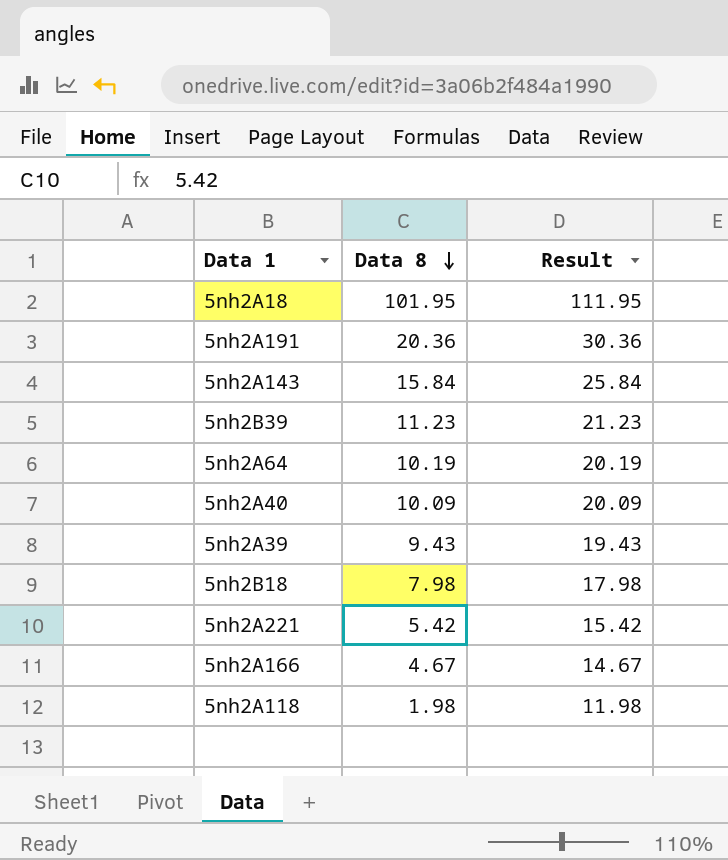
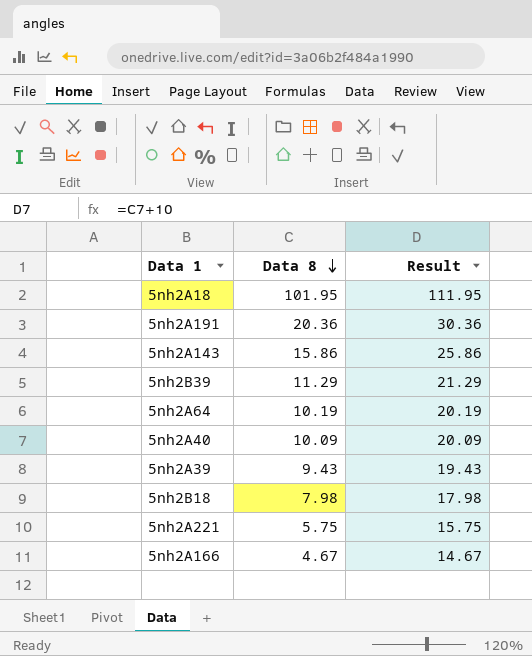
row 5nh2A118: 1.98 | 11.98 -> none
5nh2A143 | Data 8: 15.84 -> 15.86
5nh2A143 | Result: 25.84 -> 25.86
5nh2B39 | Data 8: 11.23 -> 11.29
5nh2B39 | Result: 21.23 -> 21.29
5nh2A221 | Data 8: 5.42 -> 5.75
5nh2A221 | Result: 15.42 -> 15.75

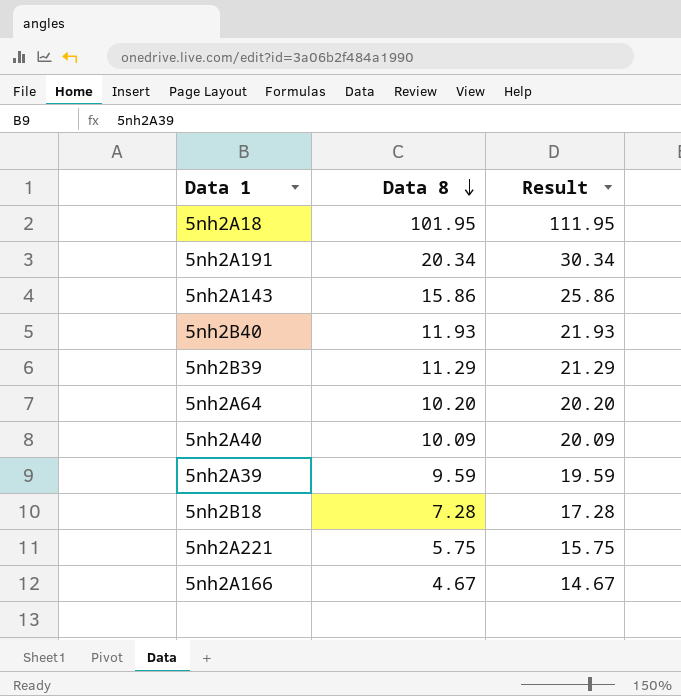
5nh2A191 | Data 8: 20.36 -> 20.34
5nh2A191 | Result: 30.36 -> 30.34
row 5nh2B40: none -> 11.93 | 21.93
5nh2A64 | Data 8: 10.19 -> 10.20
5nh2A64 | Result: 20.19 -> 20.20
5nh2A39 | Data 8: 9.43 -> 9.59
5nh2A39 | Result: 19.43 -> 19.59
5nh2B18 | Data 8: 7.98 -> 7.28
5nh2B18 | Result: 17.98 -> 17.28

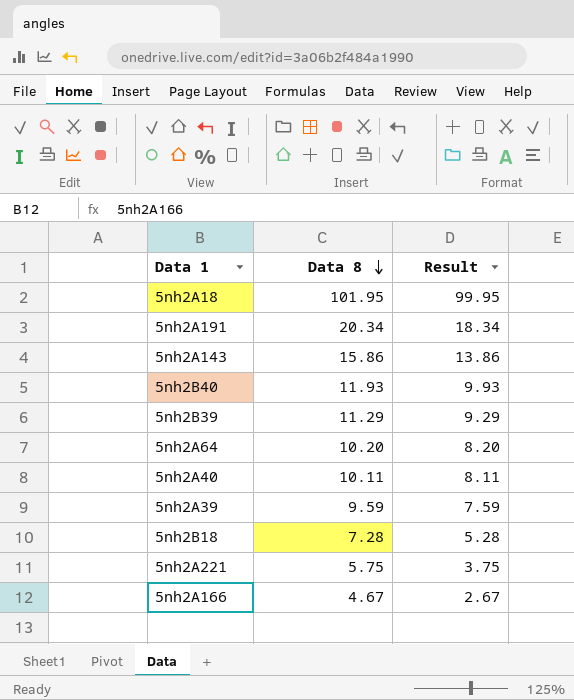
column Result | formula: [Data 8] + 10 -> [Data 8] - 2
5nh2A40 | Data 8: 10.09 -> 10.11

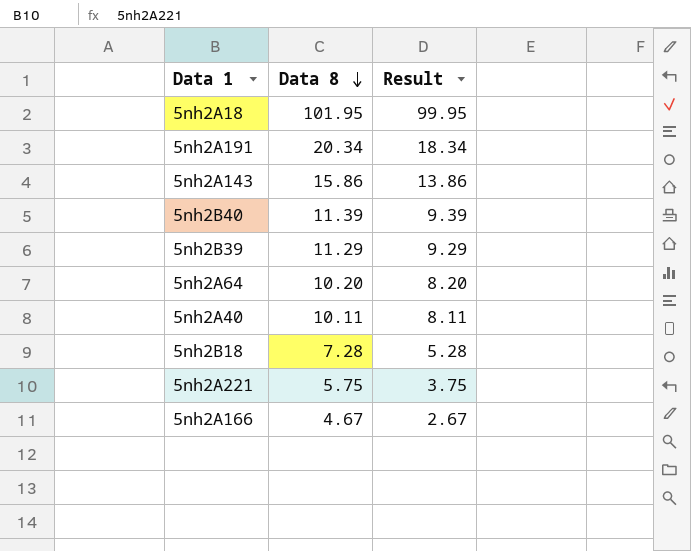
row 5nh2A39: 9.59 | 7.59 -> none
5nh2B40 | Data 8: 11.93 -> 11.39
5nh2B40 | Result: 9.93 -> 9.39

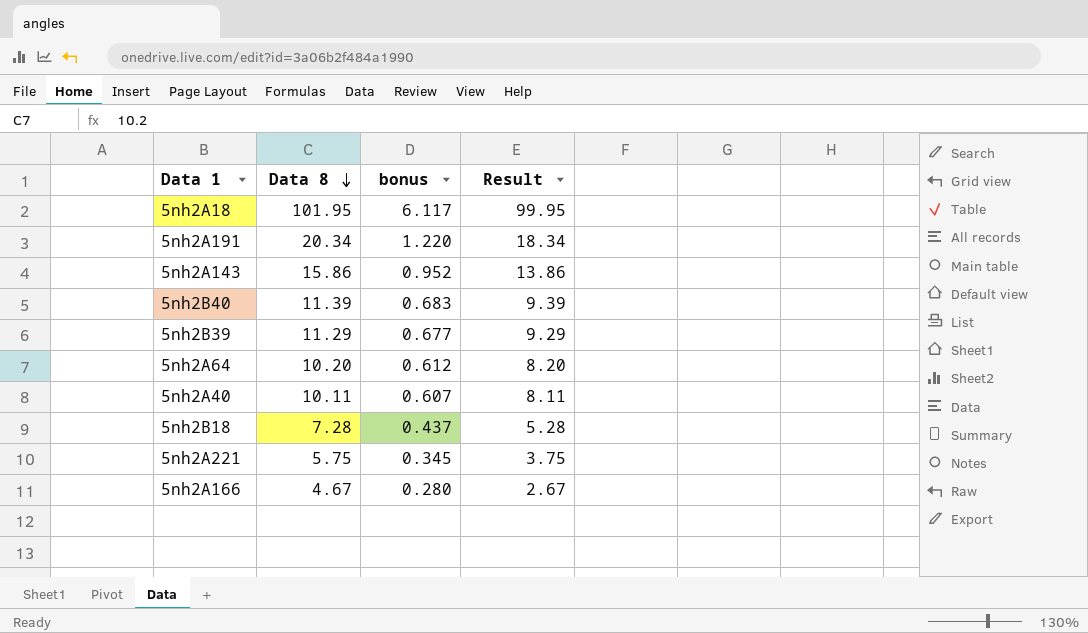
column bonus | formula: none -> [Data 8] * 0.06

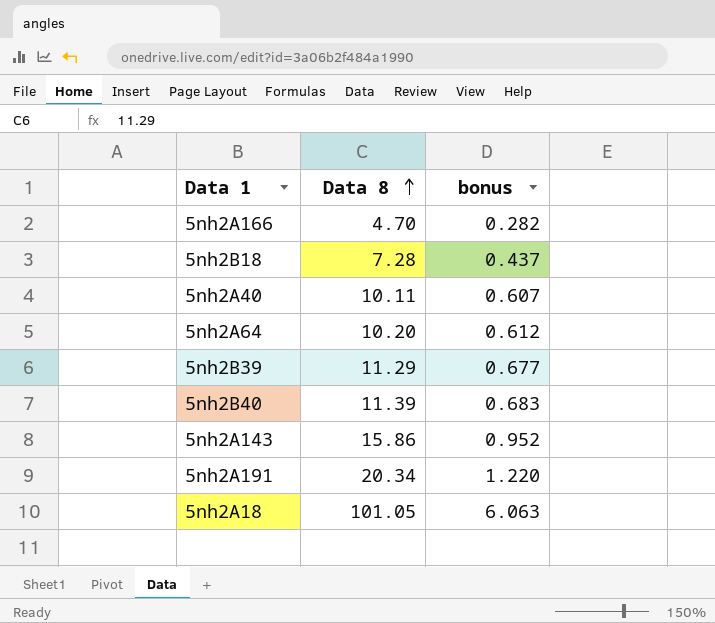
row order: Data 8 descending -> Data 8 ascending
column Result | formula: [Data 8] - 2 -> none
row 5nh2A221: 5.75 | 0.345 | 3.75 -> none
5nh2A166 | Data 8: 4.67 -> 4.70
5nh2A166 | bonus: 0.280 -> 0.282
5nh2A18 | Data 8: 101.95 -> 101.05
5nh2A18 | bonus: 6.117 -> 6.063

